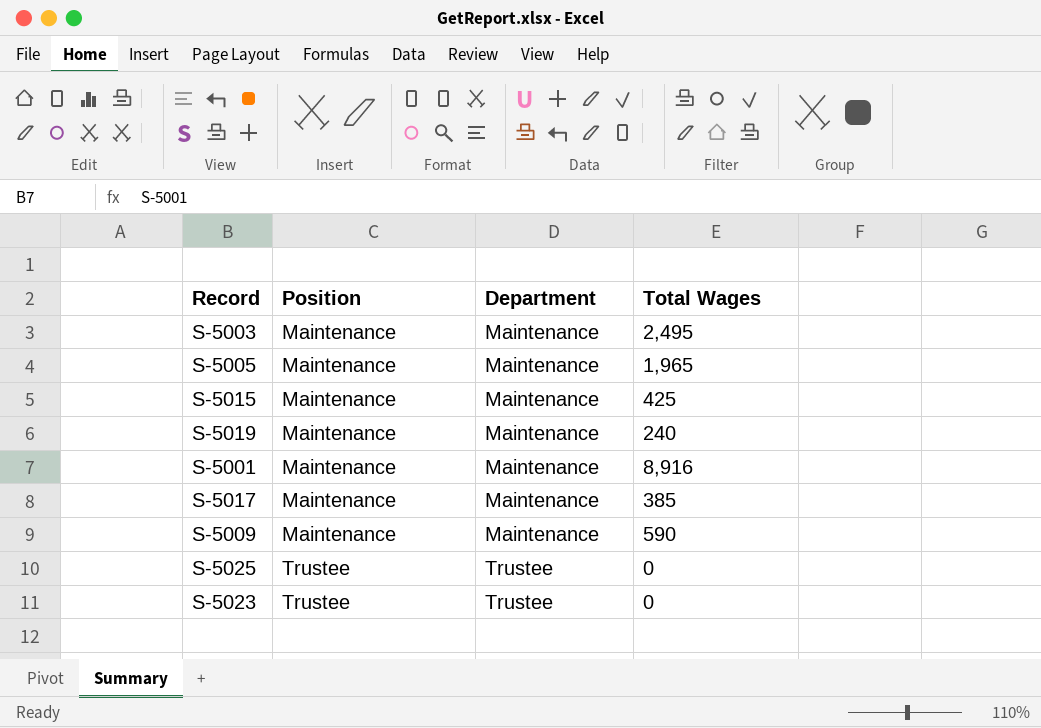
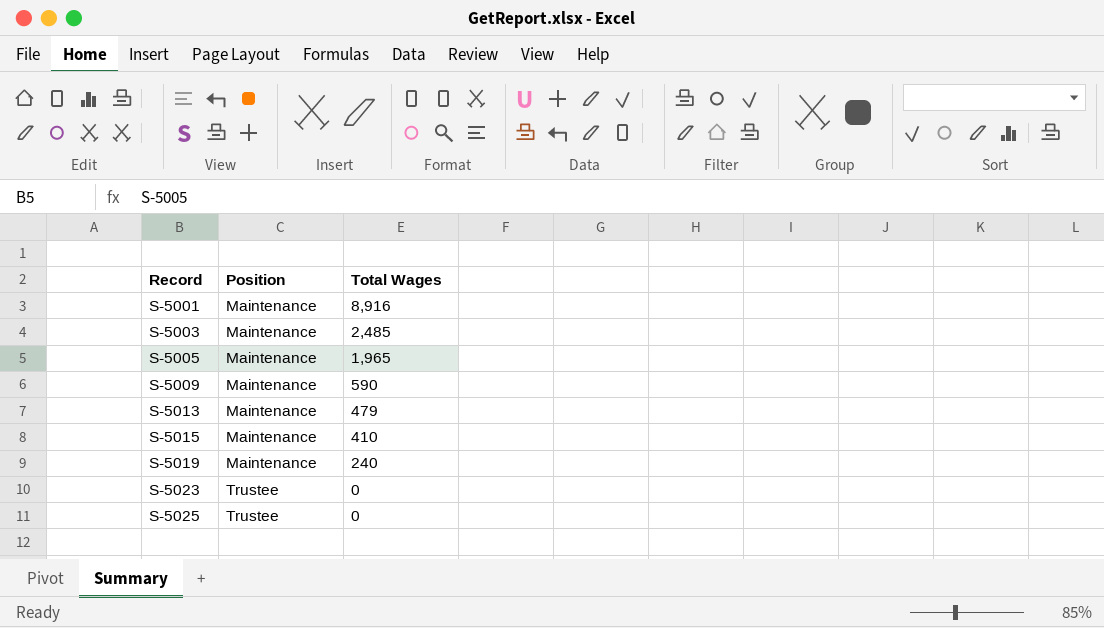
row order: Position ascending -> Record ascending
column Department | position: 3 -> none
row S-5017: Maintenance | Maintenance | 385 -> none
S-5003 | Total Wages: 2,495 -> 2,485
row S-5013: none -> Maintenance | 479
S-5015 | Total Wages: 425 -> 410

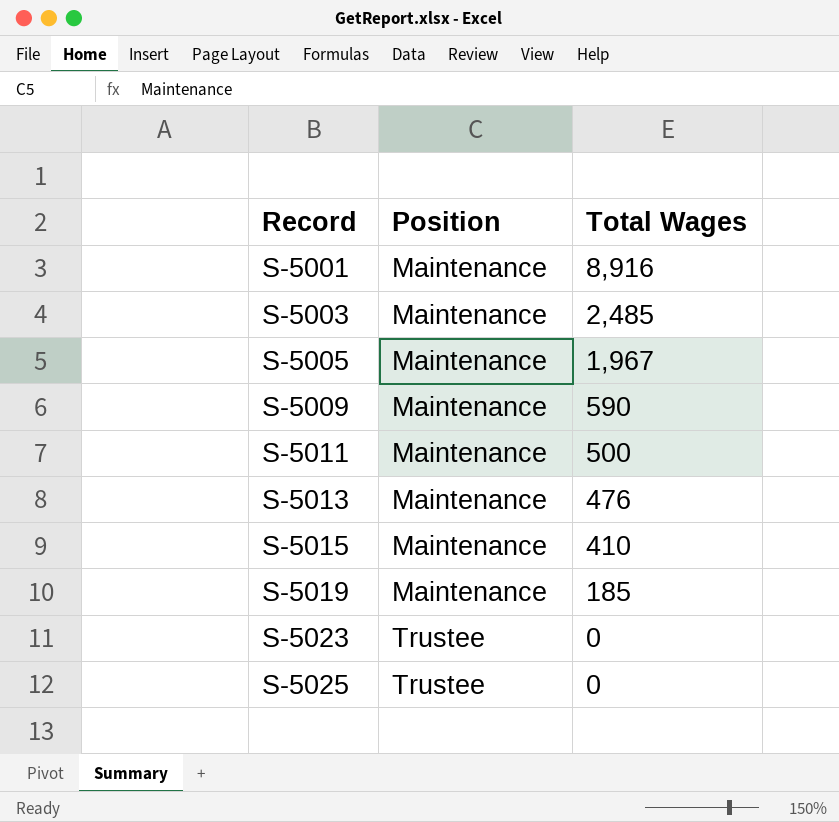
S-5005 | Total Wages: 1,965 -> 1,967
row S-5011: none -> Maintenance | 500
S-5013 | Total Wages: 479 -> 476
S-5019 | Total Wages: 240 -> 185

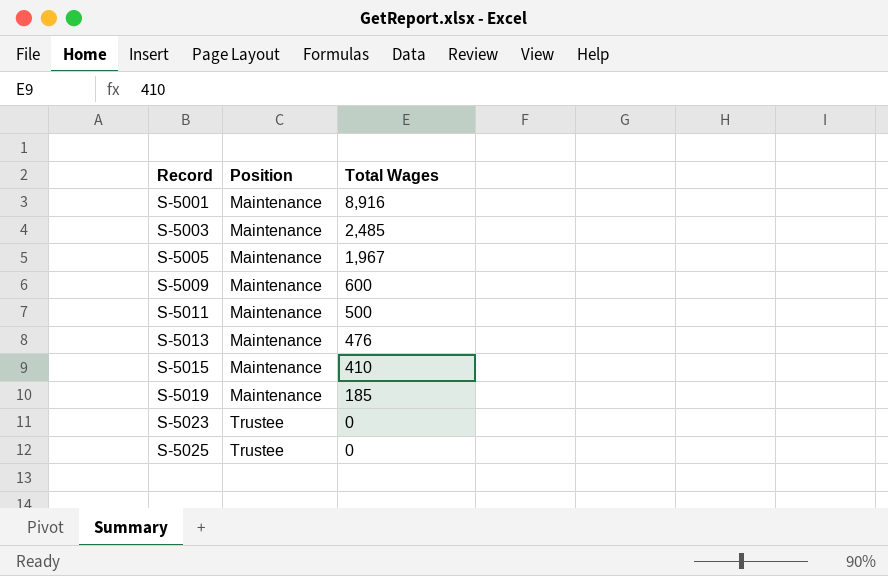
S-5009 | Total Wages: 590 -> 600

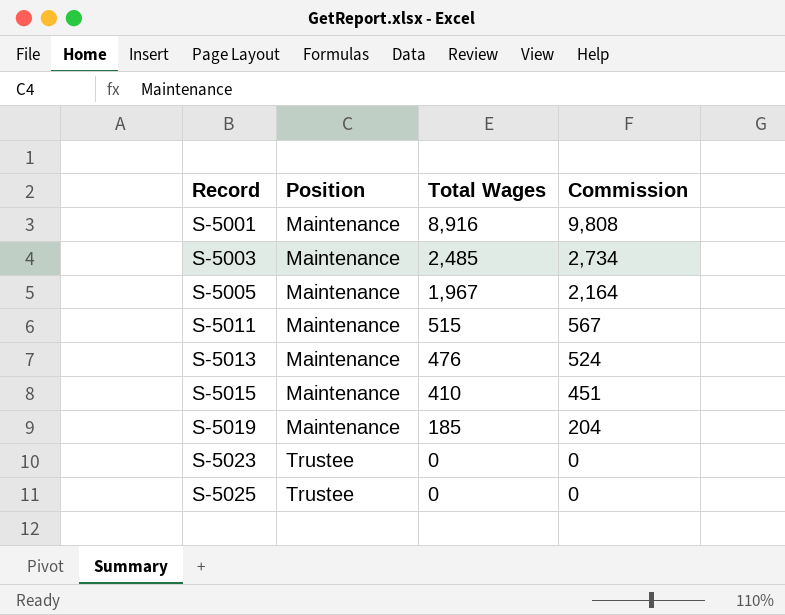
column Commission | formula: none -> [Total Wages] * 1.1
row S-5009: Maintenance | 600 -> none
S-5011 | Total Wages: 500 -> 515

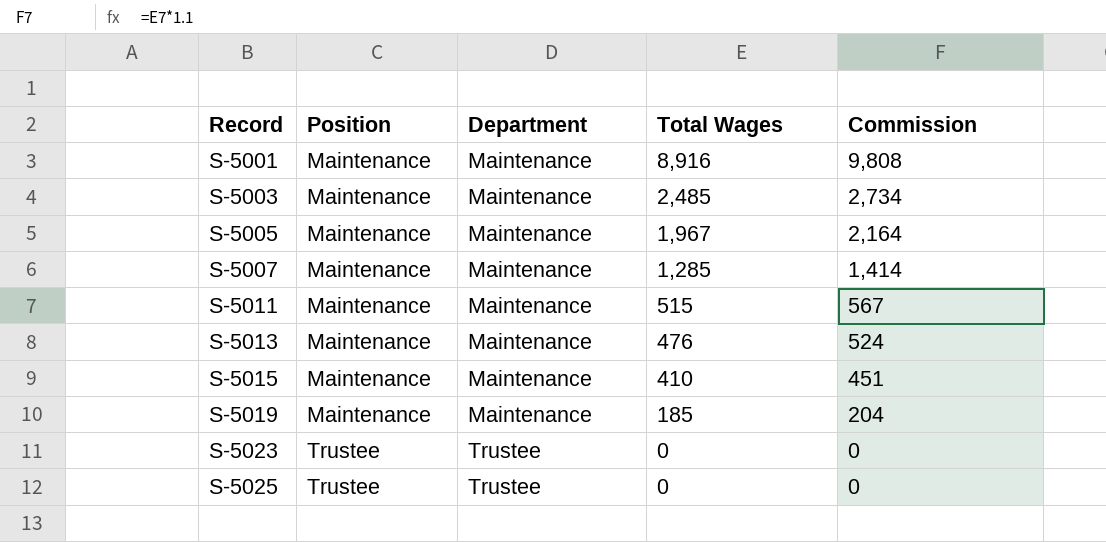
column Department | position: none -> 3
row S-5007: none -> Maintenance | Maintenance | 1,285 | 1,414

